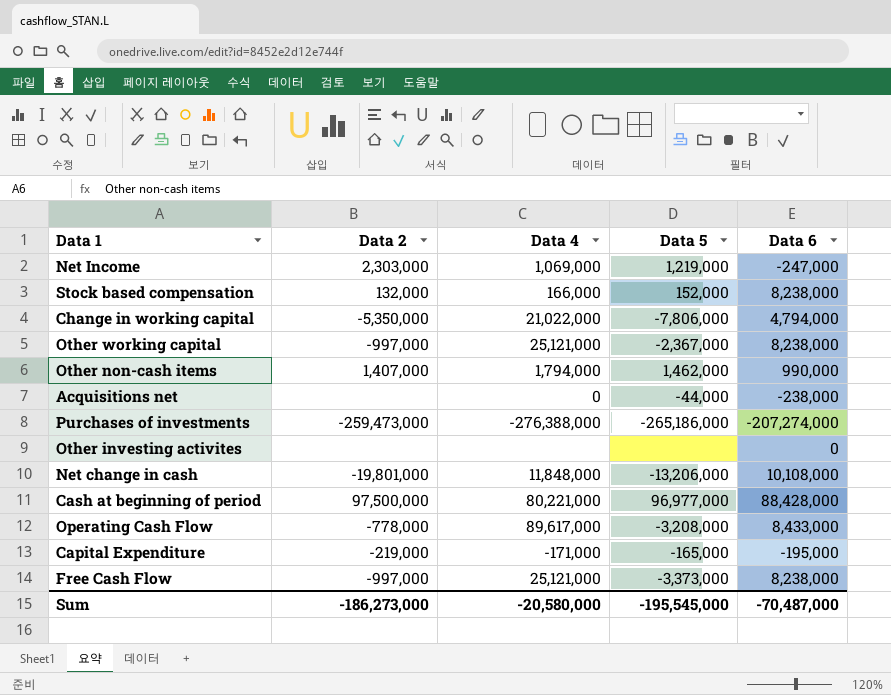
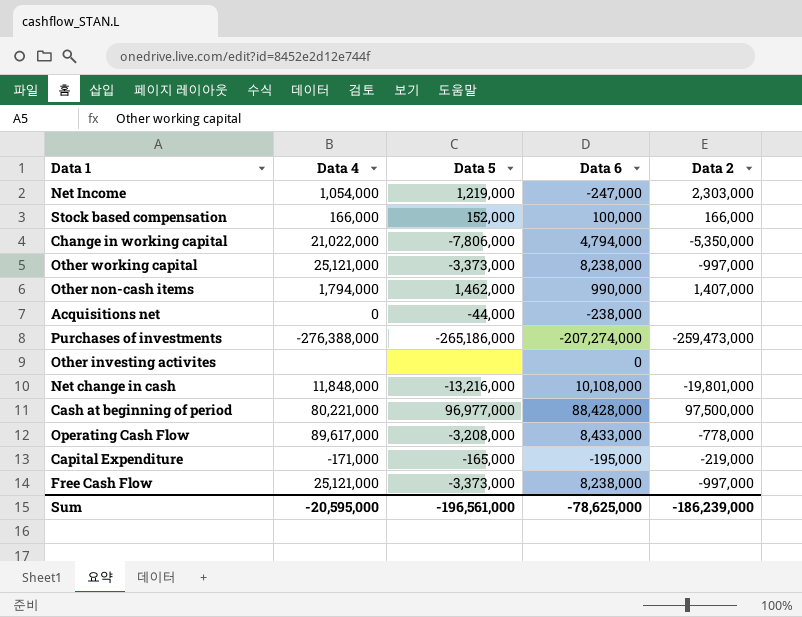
column Data 2 | position: 2 -> 5
Net Income | Data 4: 1,069,000 -> 1,054,000
Stock based compensation | Data 6: 8,238,000 -> 100,000
Stock based compensation | Data 2: 132,000 -> 166,000
Other working capital | Data 5: -2,367,000 -> -3,373,000
Net change in cash | Data 5: -13,206,000 -> -13,216,000
Sum | Data 4: -20,580,000 -> -20,595,000
Sum | Data 5: -195,545,000 -> -196,561,000
Sum | Data 6: -70,487,000 -> -78,625,000
Sum | Data 2: -186,273,000 -> -186,239,000

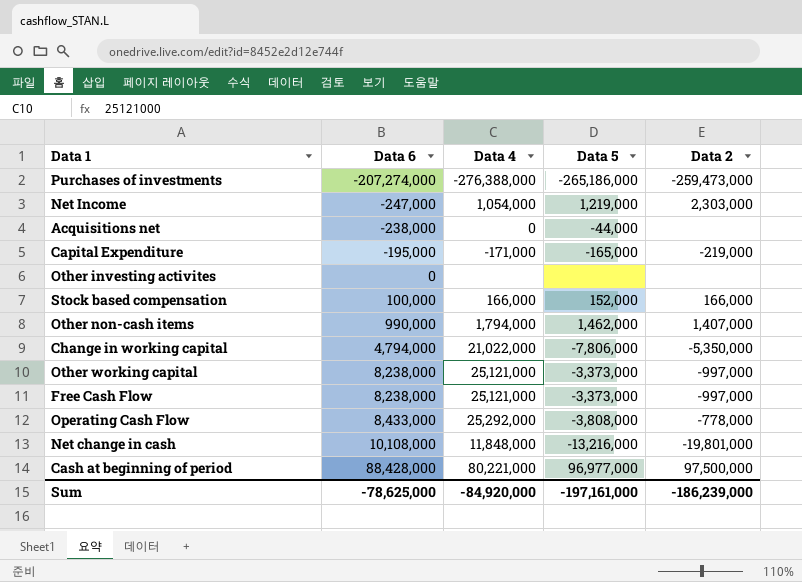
row order: none -> Data 6 ascending
column Data 6 | position: 4 -> 2
Operating Cash Flow | Data 4: 89,617,000 -> 25,292,000
Operating Cash Flow | Data 5: -3,208,000 -> -3,808,000
Sum | Data 4: -20,595,000 -> -84,920,000
Sum | Data 5: -196,561,000 -> -197,161,000

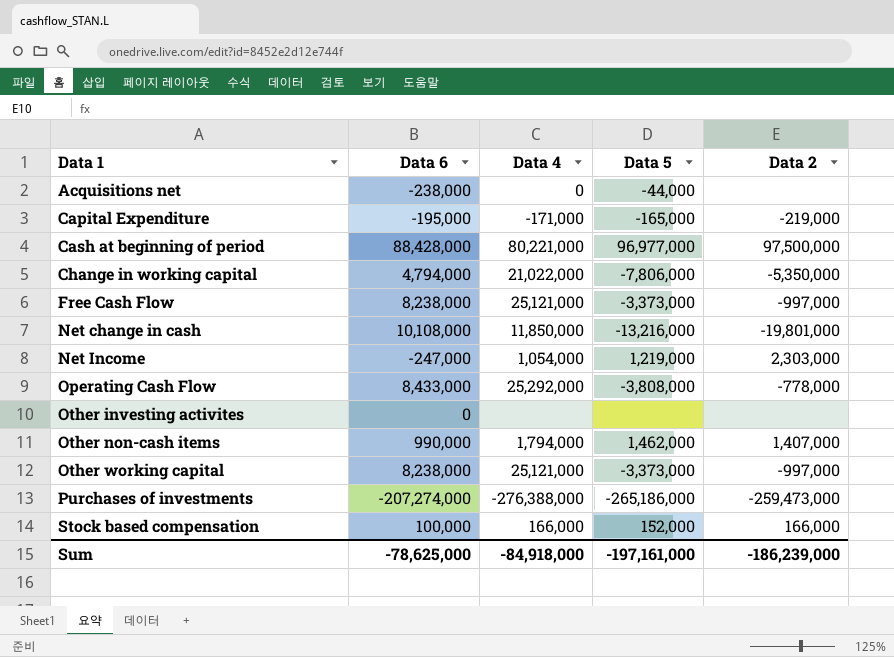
row order: Data 6 ascending -> Data 1 ascending
Net change in cash | Data 4: 11,848,000 -> 11,850,000
Sum | Data 4: -84,920,000 -> -84,918,000

